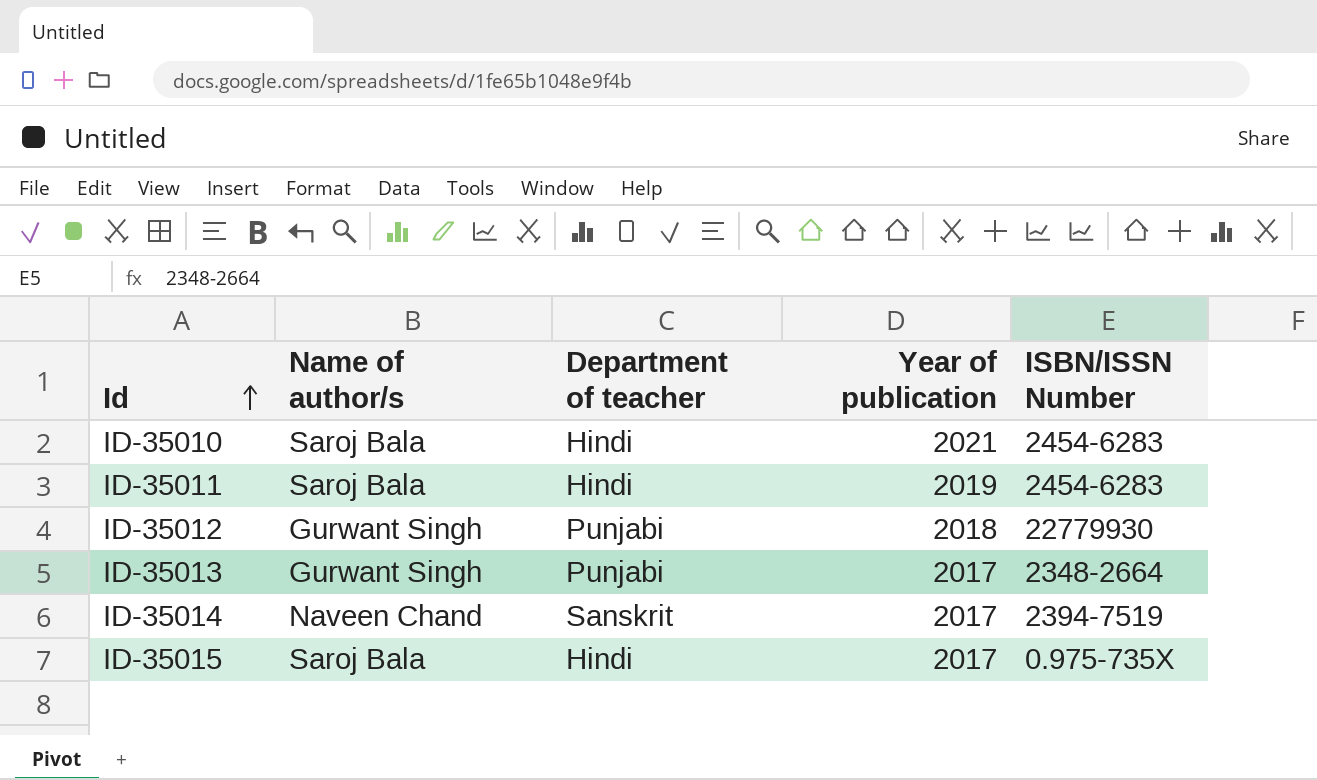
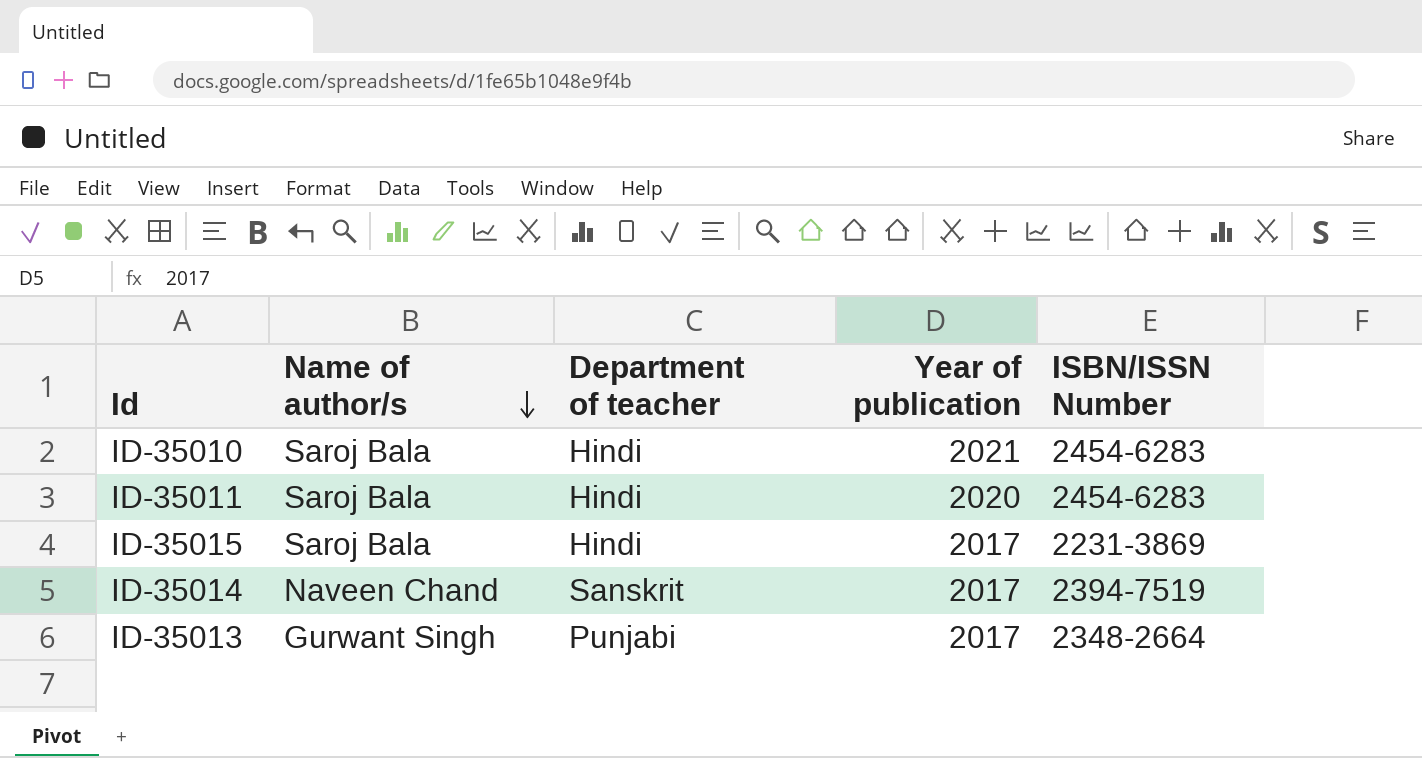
row order: Id ascending -> Name of author/s descending
row ID-35012: Gurwant Singh | Punjabi | 2018 | 22779930 -> none
ID-35011 | Year of publication: 2019 -> 2020
ID-35015 | ISBN/ISSN Number: 0.975-735X -> 2231-3869

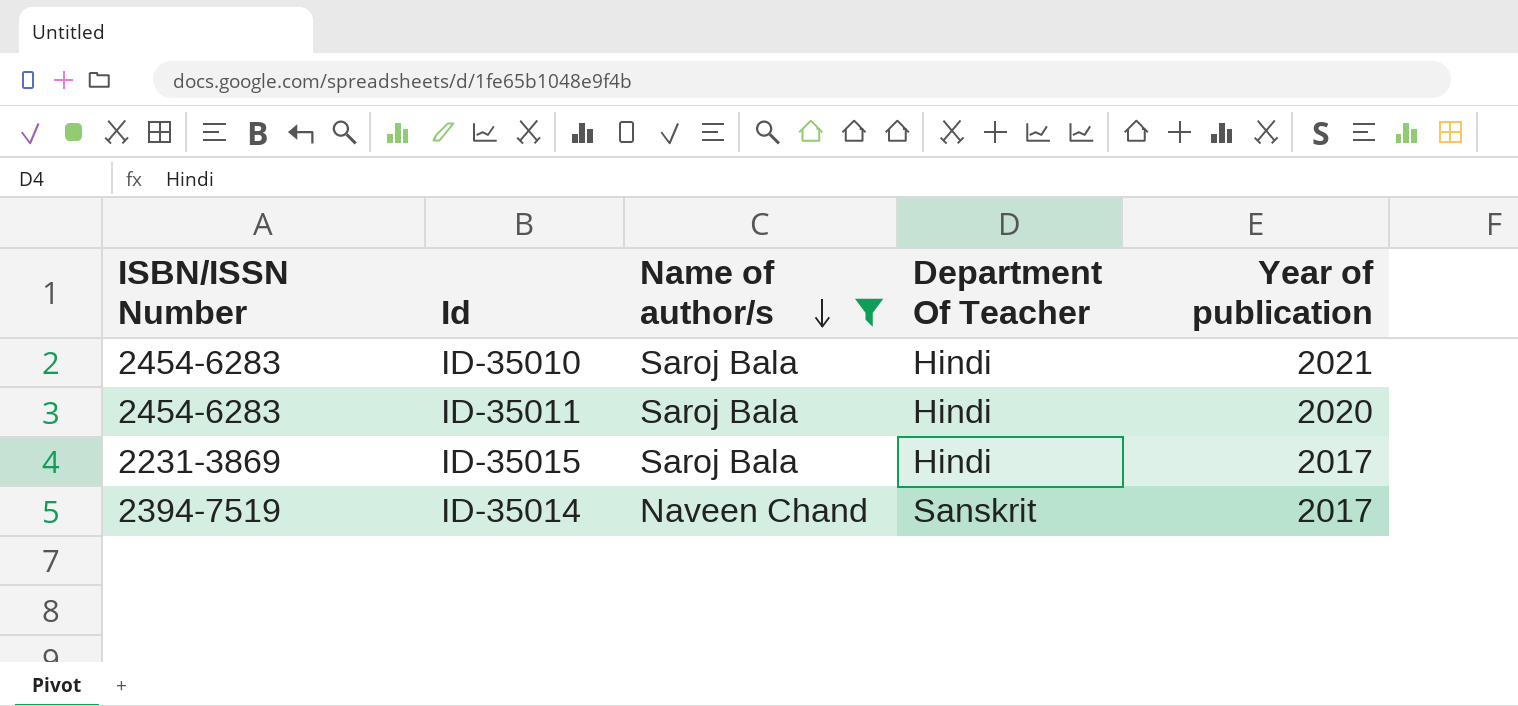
filter: none -> Name of author/s != Gurwant Singh
column ISBN/ISSN Number | position: 5 -> 1
column name: Department of teacher -> Department Of Teacher

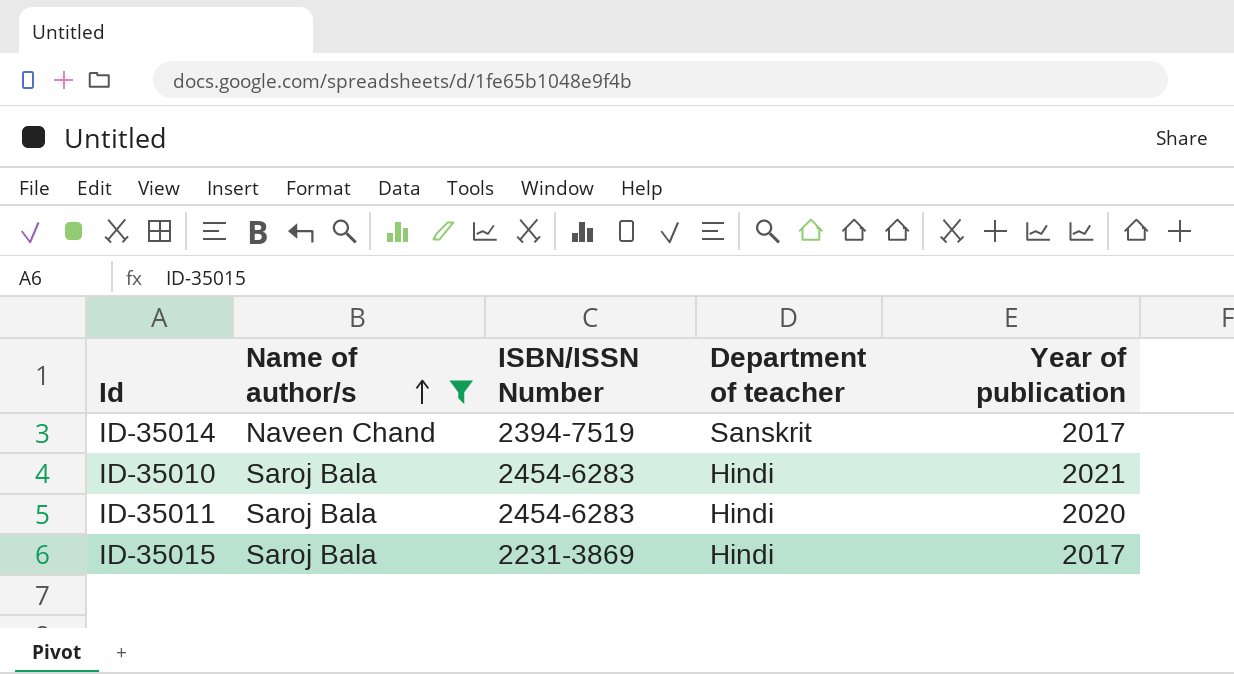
row order: Name of author/s descending -> Name of author/s ascending
column ISBN/ISSN Number | position: 1 -> 3
column name: Department Of Teacher -> Department of teacher

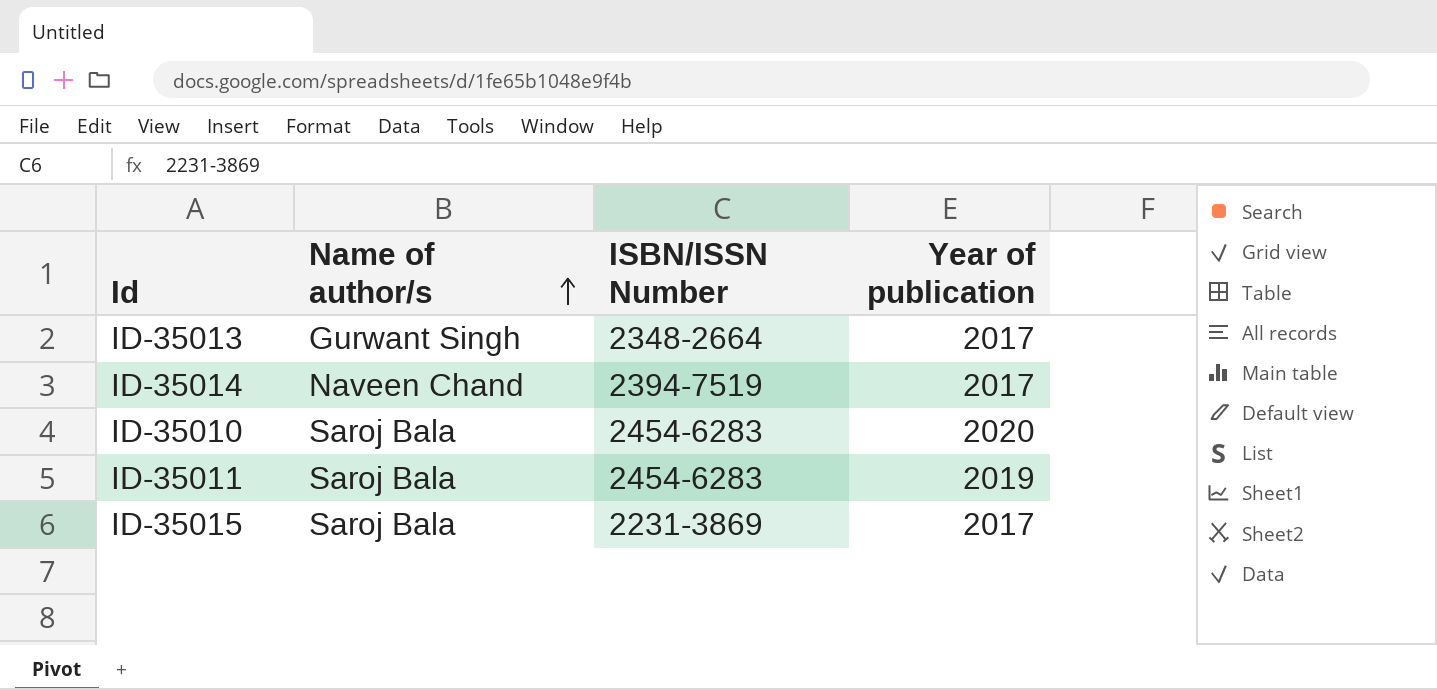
filter: Name of author/s != Gurwant Singh -> none
column Department of teacher | position: 4 -> none
ID-35010 | Year of publication: 2021 -> 2020
ID-35011 | Year of publication: 2020 -> 2019

